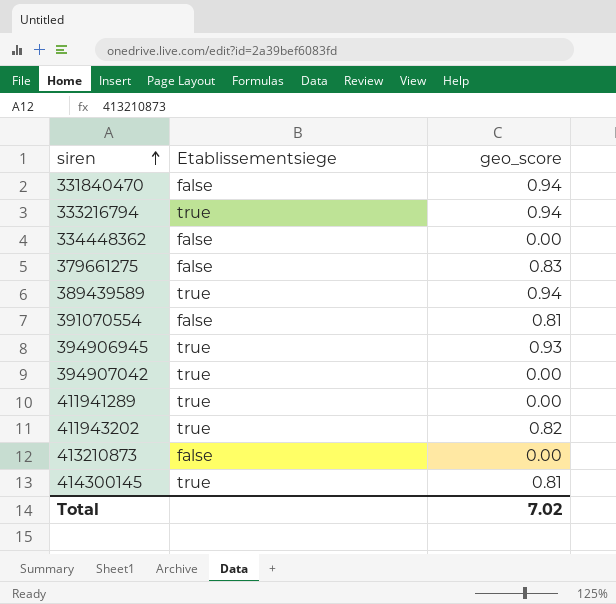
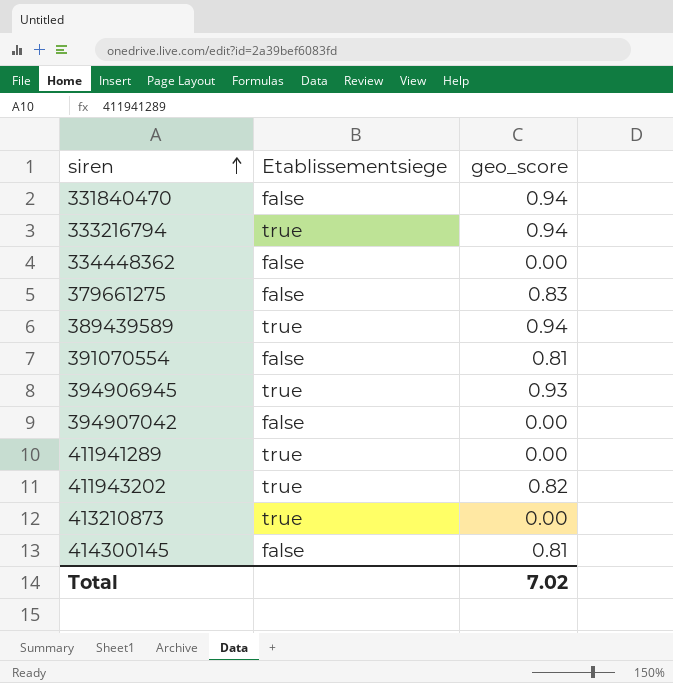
394907042 | Etablissementsiege: true -> false
413210873 | Etablissementsiege: false -> true
414300145 | Etablissementsiege: true -> false

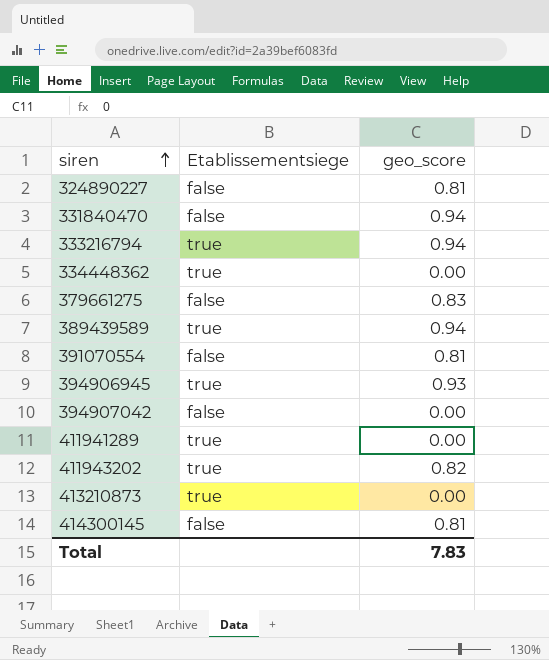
row 324890227: none -> false | 0.81
334448362 | Etablissementsiege: false -> true
Total | geo_score: 7.02 -> 7.83

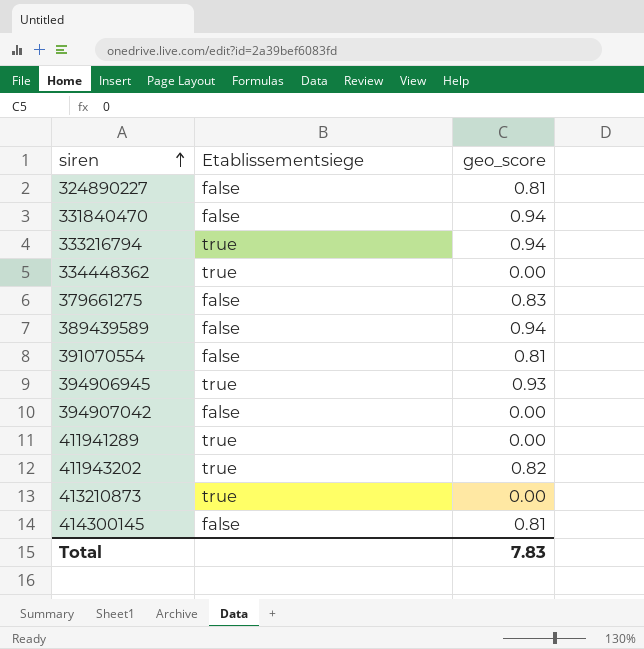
389439589 | Etablissementsiege: true -> false

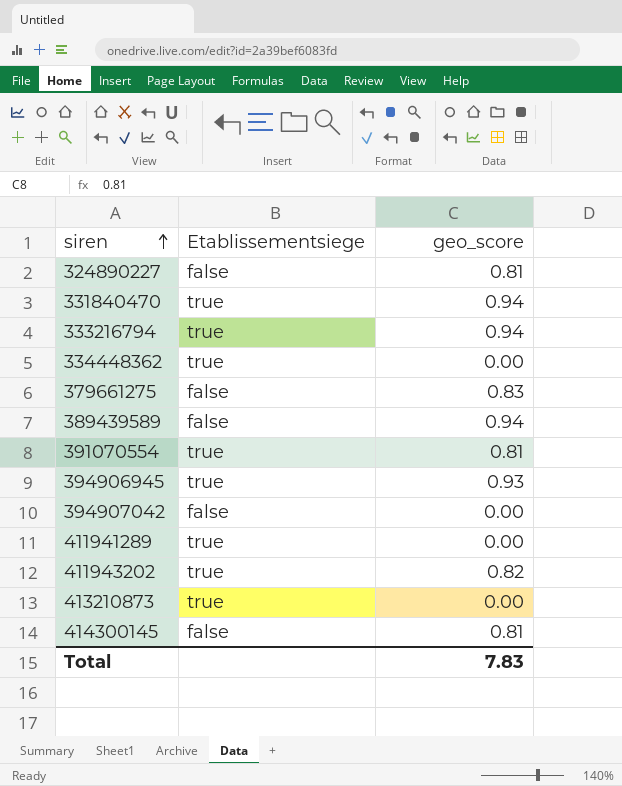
331840470 | Etablissementsiege: false -> true
391070554 | Etablissementsiege: false -> true

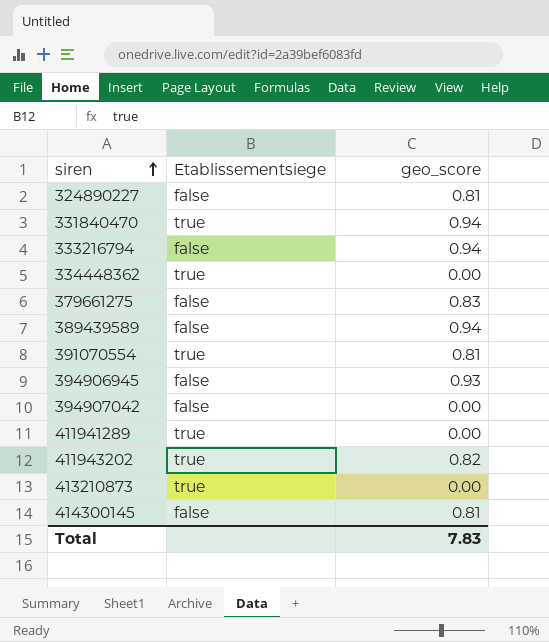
333216794 | Etablissementsiege: true -> false
394906945 | Etablissementsiege: true -> false

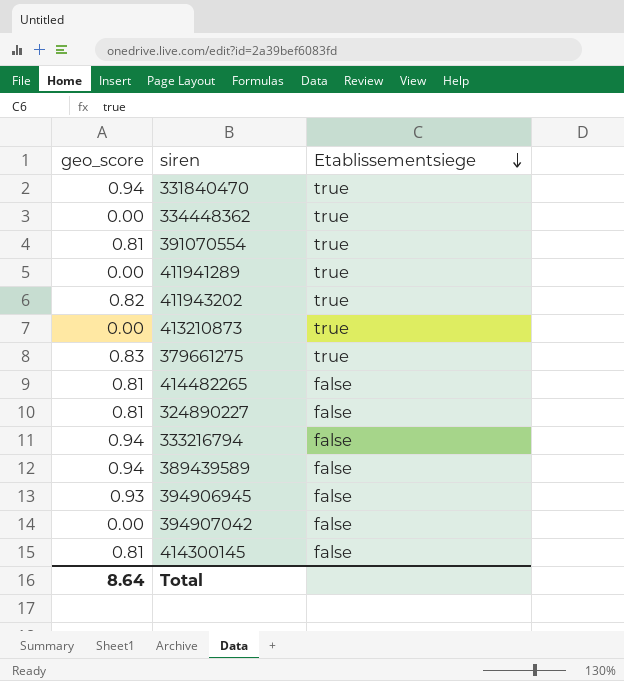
row order: siren ascending -> Etablissementsiege descending
column geo_score | position: 3 -> 1
379661275 | Etablissementsiege: false -> true
row 414482265: none -> 0.81 | false
Total | geo_score: 7.83 -> 8.64

